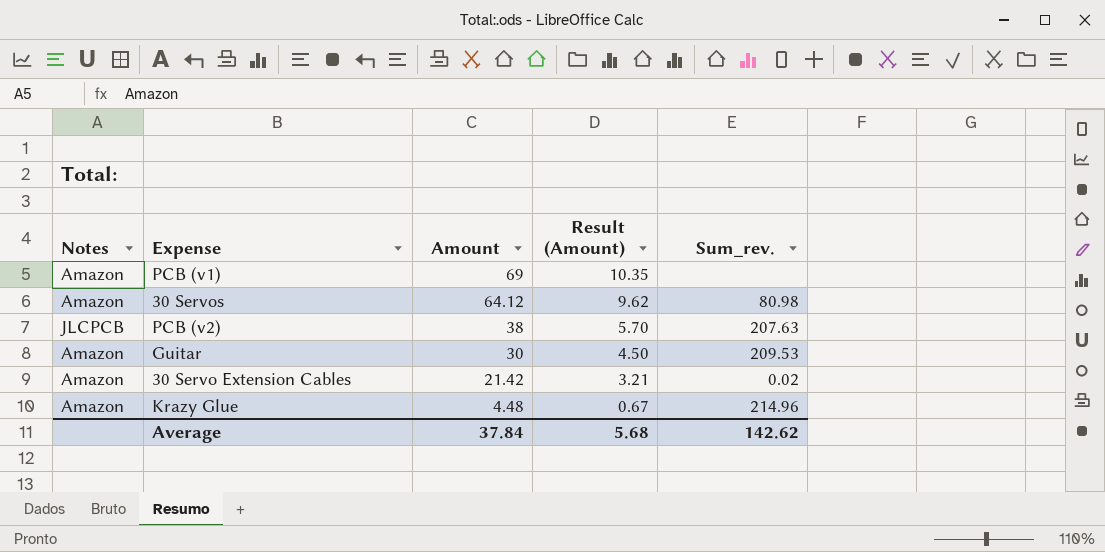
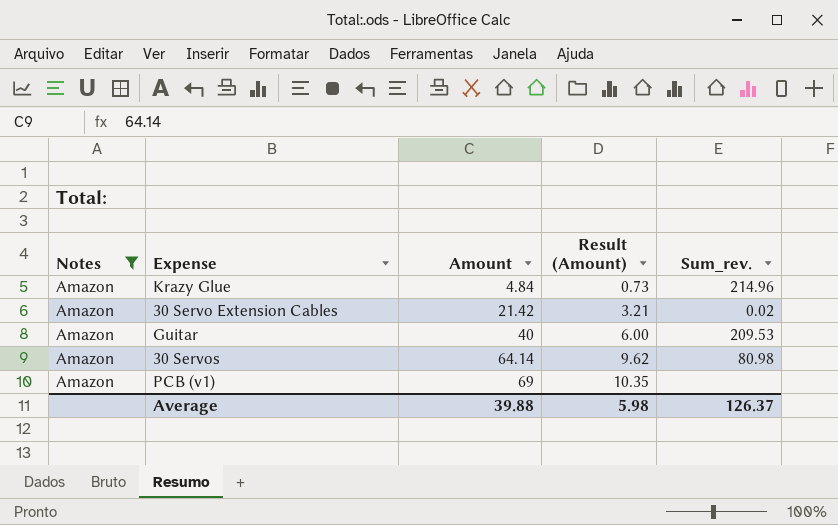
filter: none -> Notes = Amazon
row order: Amount descending -> Amount ascending
Krazy Glue | Amount: 4.48 -> 4.84
Krazy Glue | Result (Amount): 0.67 -> 0.73
Guitar | Amount: 30 -> 40
Guitar | Result (Amount): 4.50 -> 6.00
30 Servos | Amount: 64.12 -> 64.14
Average | Amount: 37.84 -> 39.88
Average | Result (Amount): 5.68 -> 5.98
Average | Sum_rev.: 142.62 -> 126.37

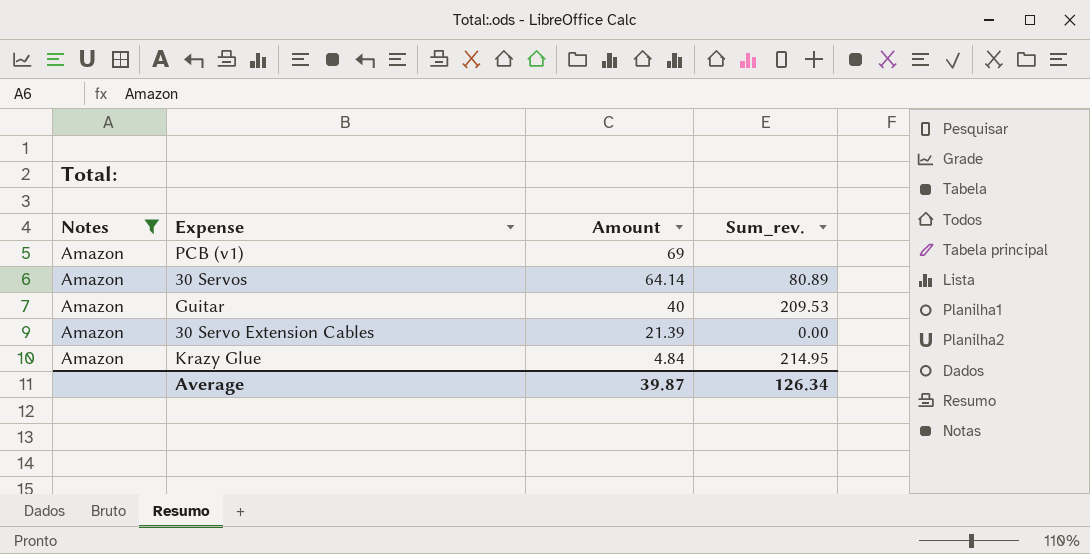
row order: Amount ascending -> Amount descending
column Result (Amount) | formula: [Amount] * 0.15 -> none
30 Servos | Sum_rev.: 80.98 -> 80.89
30 Servo Extension Cables | Amount: 21.42 -> 21.39
30 Servo Extension Cables | Sum_rev.: 0.02 -> 0.00
Krazy Glue | Sum_rev.: 214.96 -> 214.95
Average | Amount: 39.88 -> 39.87
Average | Sum_rev.: 126.37 -> 126.34

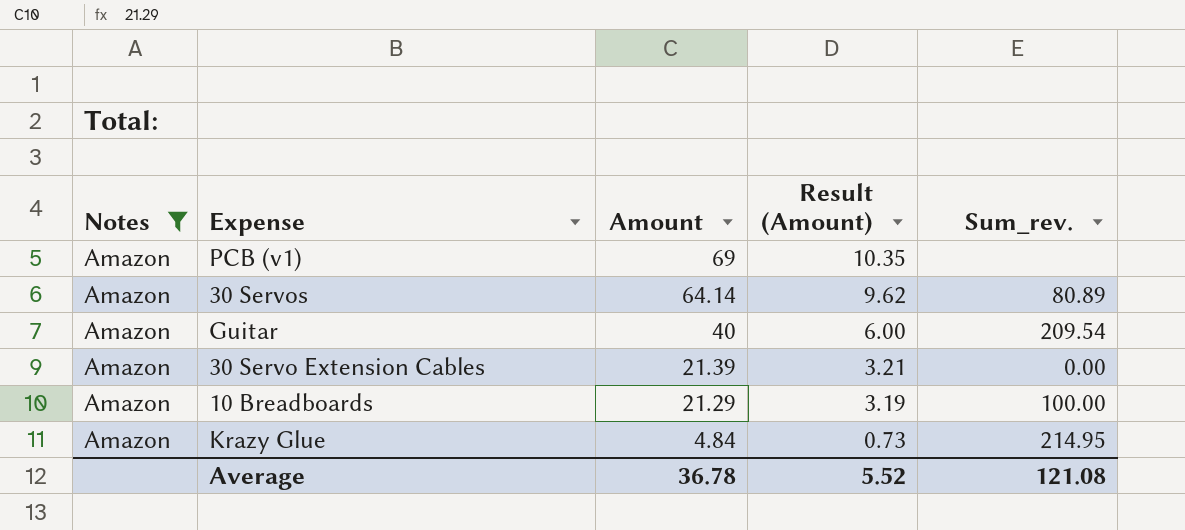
column Result (Amount) | formula: none -> [Amount] * 0.15
Guitar | Sum_rev.: 209.53 -> 209.54
row 10 Breadboards: none -> Amazon | 21.29 | 3.19 | 100.00
Average | Amount: 39.87 -> 36.78
Average | Sum_rev.: 126.34 -> 121.08

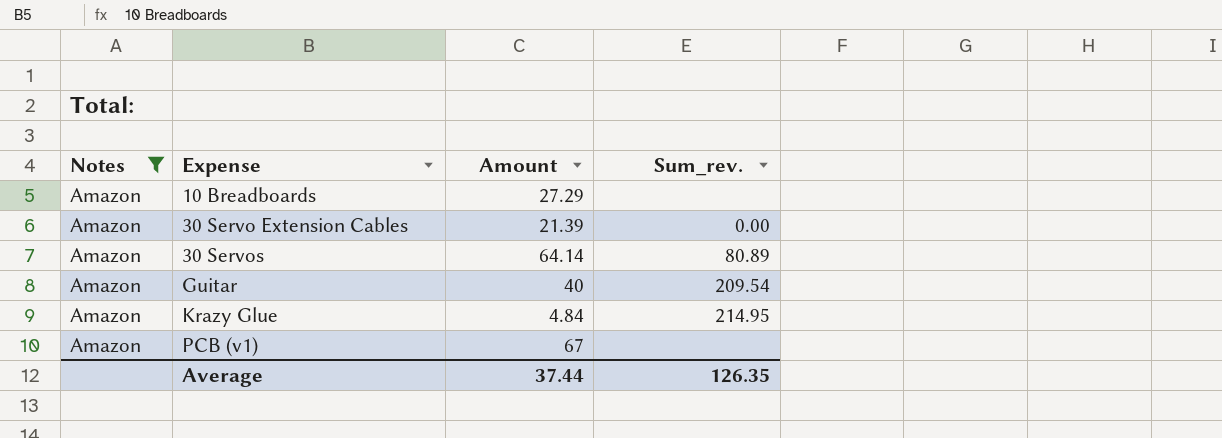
row order: Amount descending -> Expense ascending
column Result (Amount) | formula: [Amount] * 0.15 -> none
10 Breadboards | Amount: 21.29 -> 27.29
10 Breadboards | Sum_rev.: 100.00 -> none
PCB (v1) | Amount: 69 -> 67
Average | Amount: 36.78 -> 37.44
Average | Sum_rev.: 121.08 -> 126.35

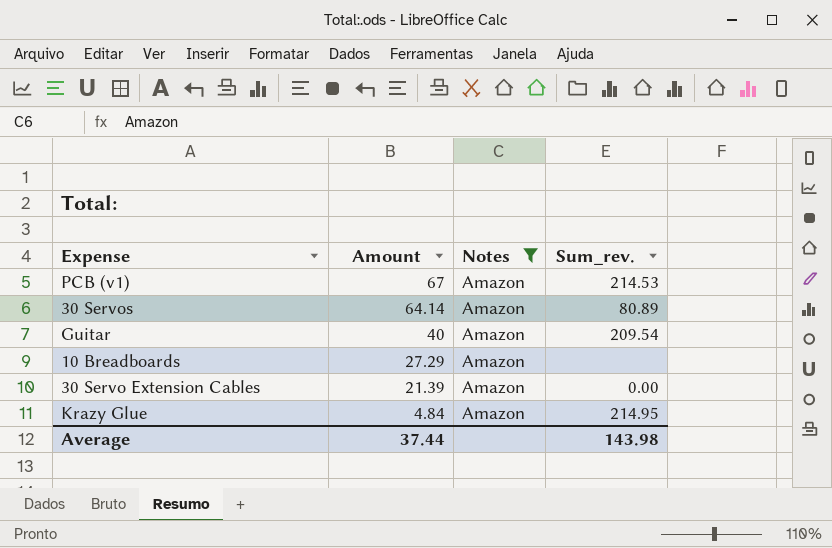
row order: Expense ascending -> Amount descending
column Notes | position: 1 -> 3
PCB (v1) | Sum_rev.: none -> 214.53
Average | Sum_rev.: 126.35 -> 143.98

